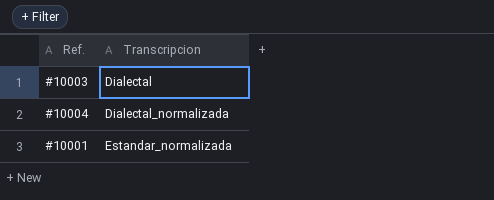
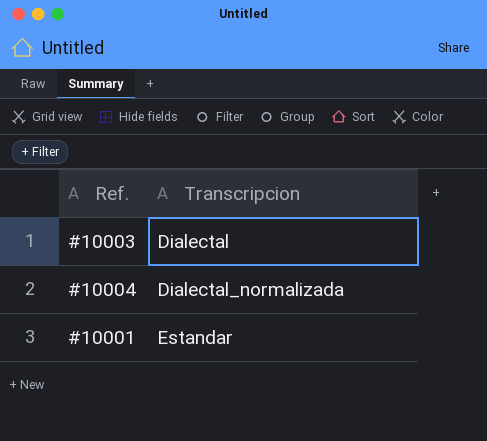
#10001 | Transcripcion: Estandar_normalizada -> Estandar

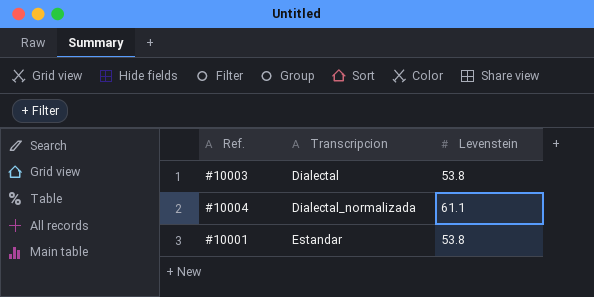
column Levenstein | position: none -> 3

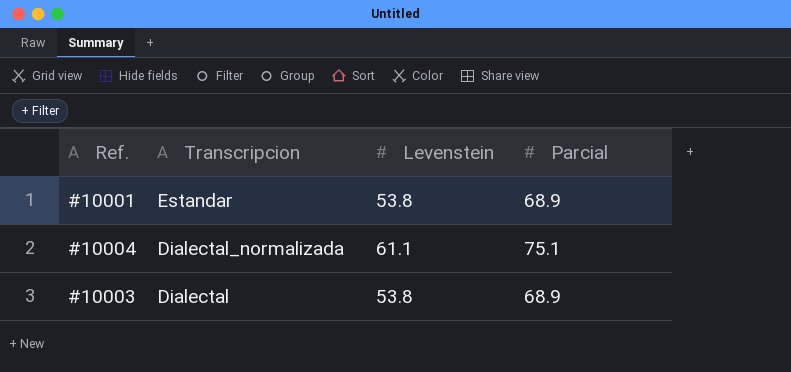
row order: Transcripcion ascending -> Transcripcion descending
column Parcial | position: none -> 4

